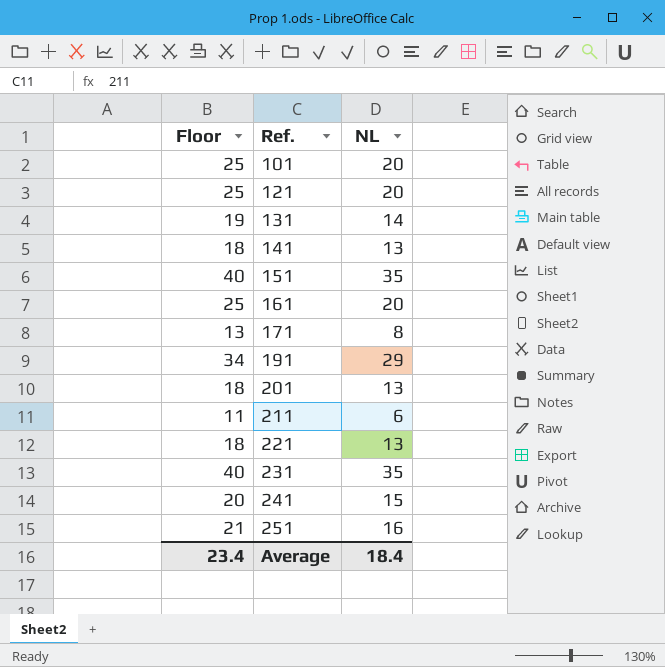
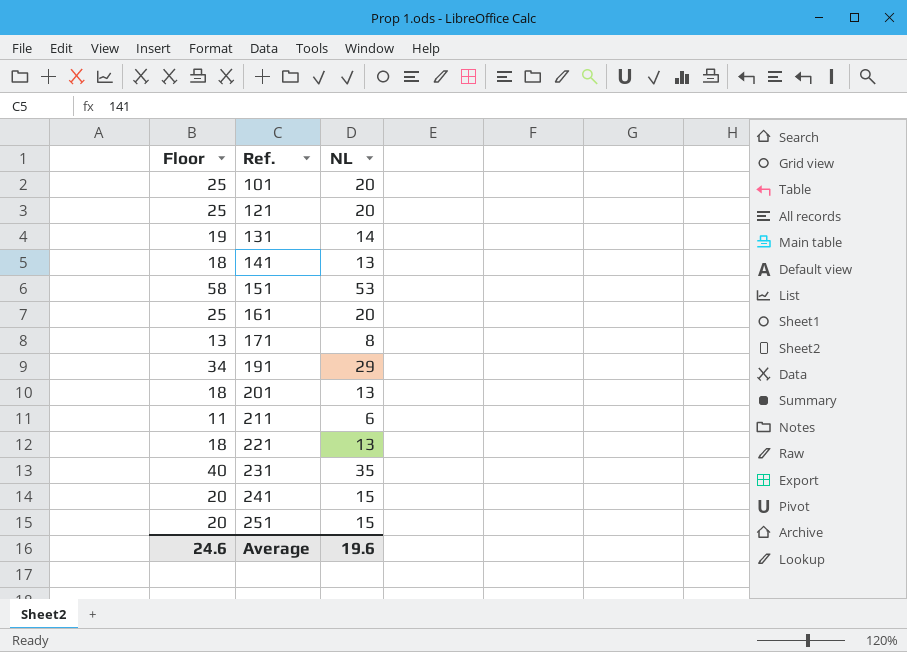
151 | Floor: 40 -> 58
151 | NL: 35 -> 53
251 | Floor: 21 -> 20
251 | NL: 16 -> 15
Average | Floor: 23.4 -> 24.6
Average | NL: 18.4 -> 19.6

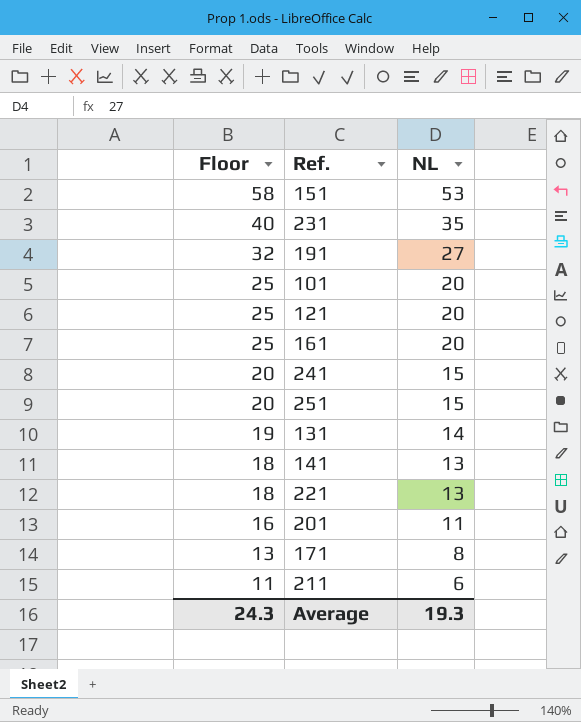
row order: Ref. ascending -> Floor descending
191 | Floor: 34 -> 32
191 | NL: 29 -> 27
201 | Floor: 18 -> 16
201 | NL: 13 -> 11
Average | Floor: 24.6 -> 24.3
Average | NL: 19.6 -> 19.3

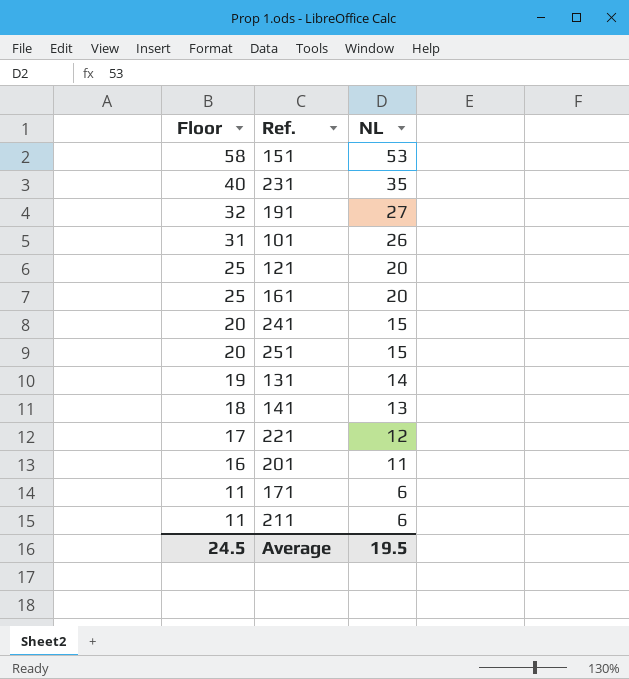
101 | Floor: 25 -> 31
101 | NL: 20 -> 26
221 | Floor: 18 -> 17
221 | NL: 13 -> 12
171 | Floor: 13 -> 11
171 | NL: 8 -> 6
Average | Floor: 24.3 -> 24.5
Average | NL: 19.3 -> 19.5

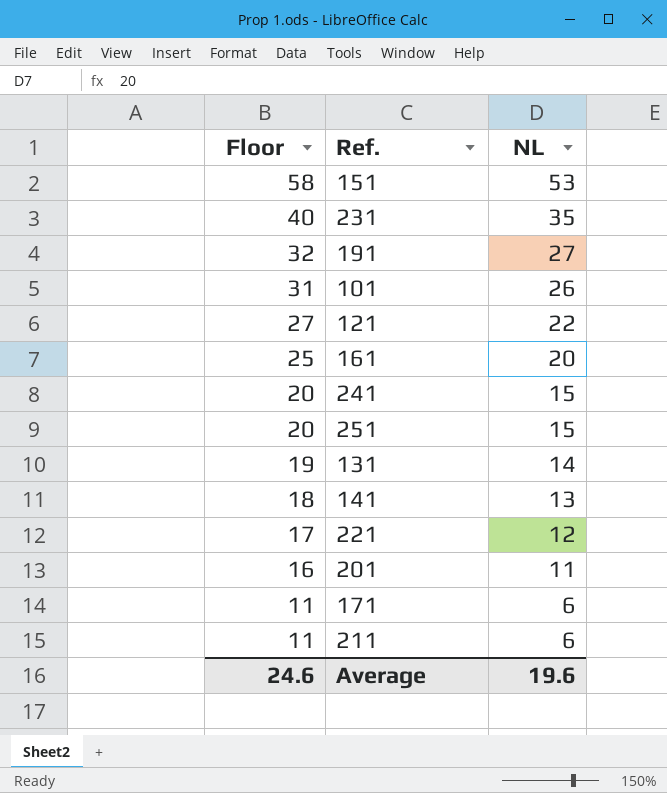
121 | Floor: 25 -> 27
121 | NL: 20 -> 22
Average | Floor: 24.5 -> 24.6
Average | NL: 19.5 -> 19.6

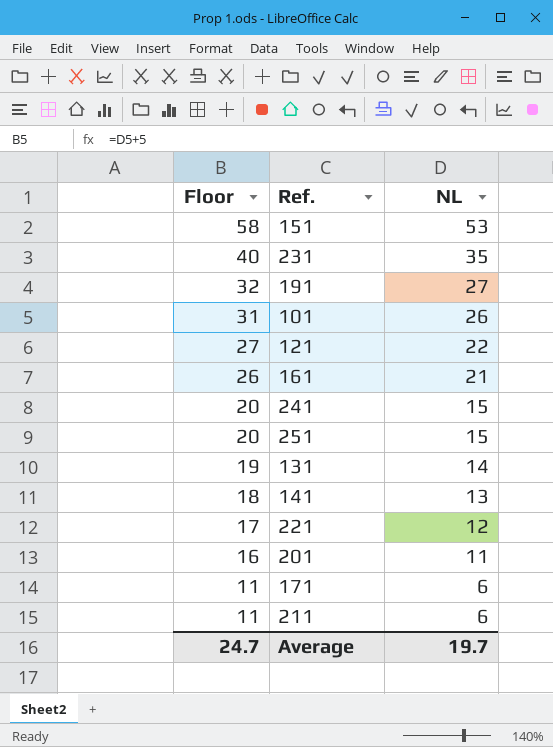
161 | Floor: 25 -> 26
161 | NL: 20 -> 21
Average | Floor: 24.6 -> 24.7
Average | NL: 19.6 -> 19.7

